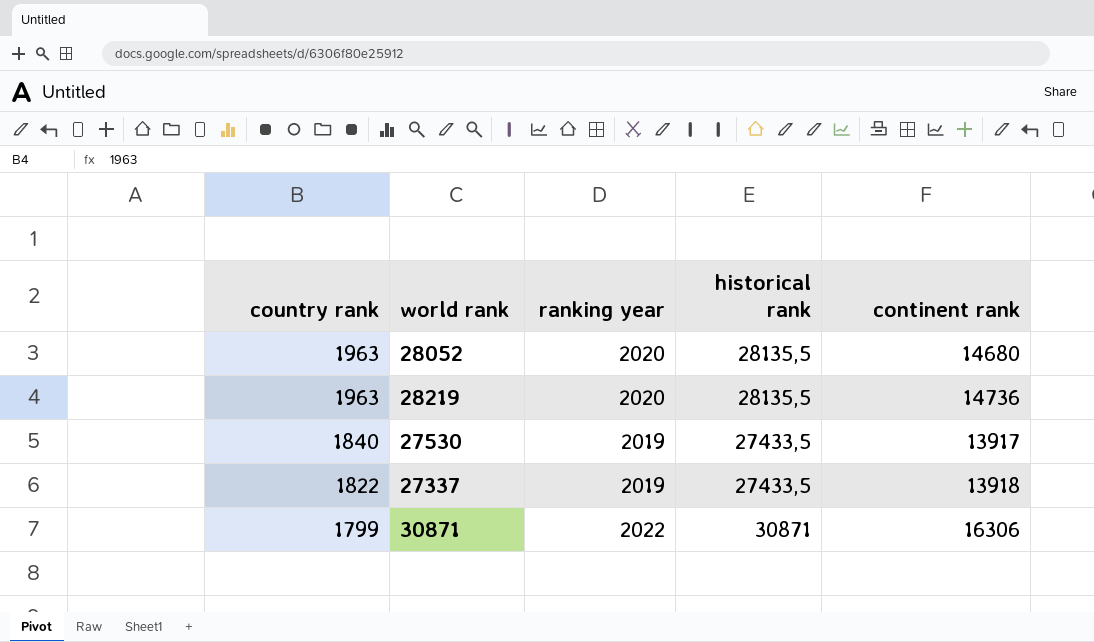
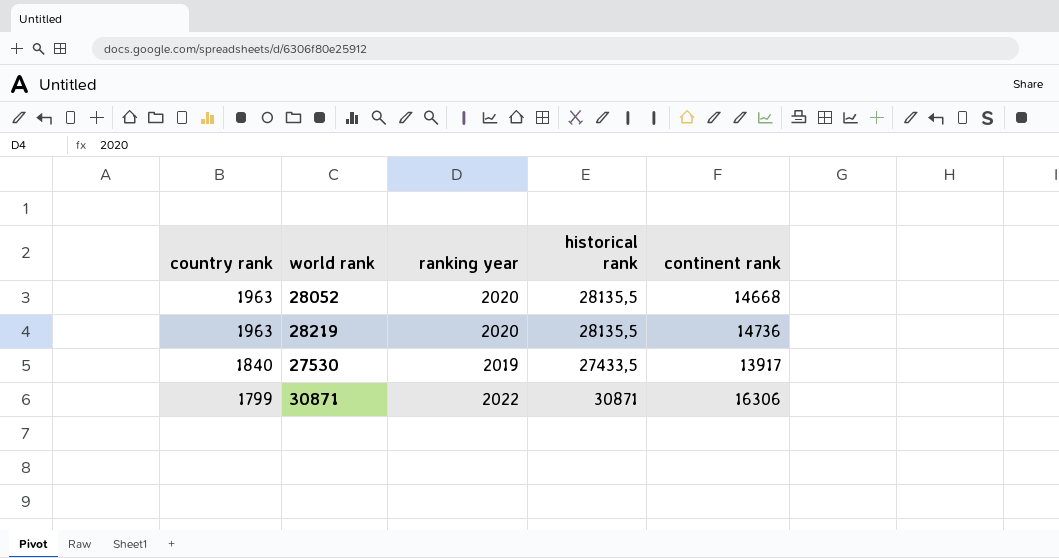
row 27337: 1822 | 2019 | 27433,5 | 13918 -> none
28052 | continent rank: 14680 -> 14668

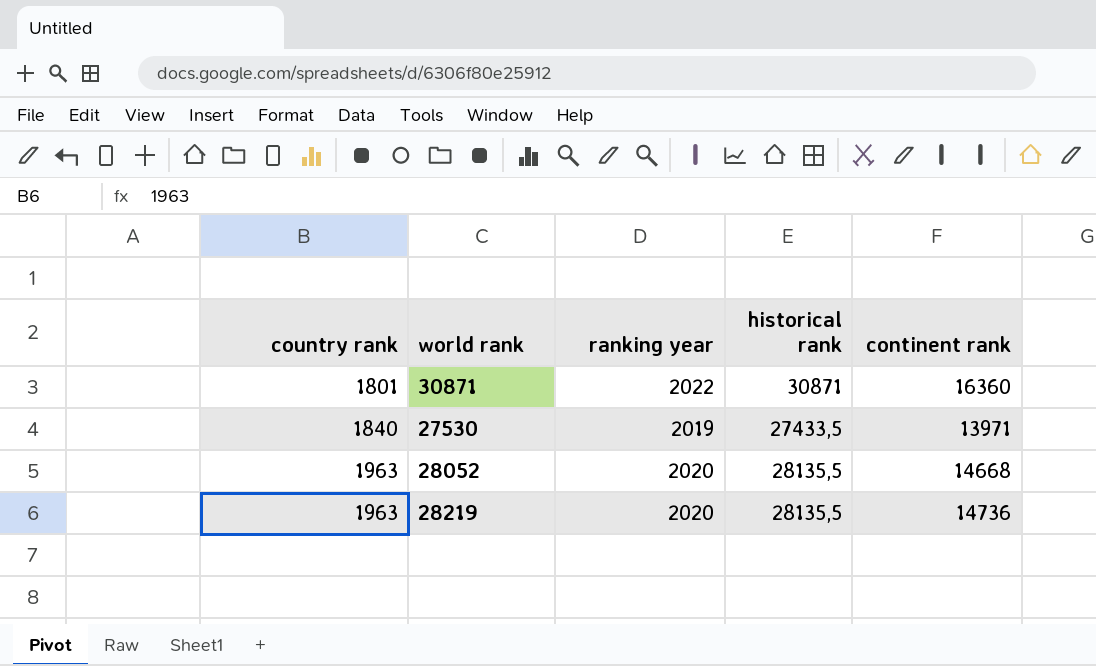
row order: country rank descending -> country rank ascending
30871 | country rank: 1799 -> 1801
30871 | continent rank: 16306 -> 16360
27530 | continent rank: 13917 -> 13971

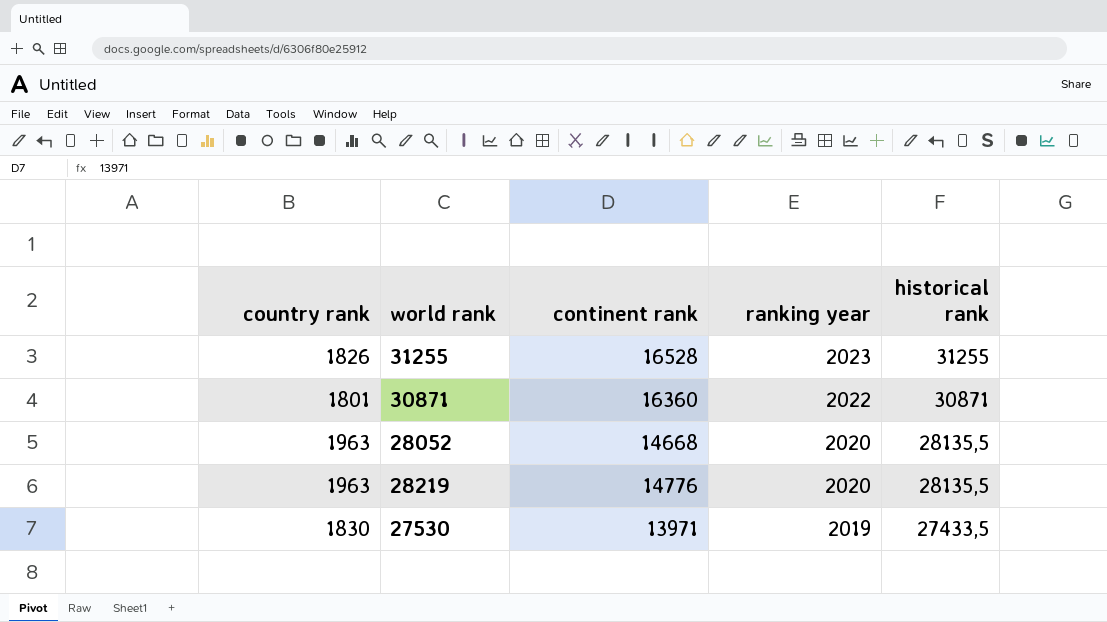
row order: country rank ascending -> ranking year descending
column continent rank | position: 5 -> 3
row 31255: none -> 1826 | 16528 | 2023 | 31255
28219 | continent rank: 14736 -> 14776
27530 | country rank: 1840 -> 1830

